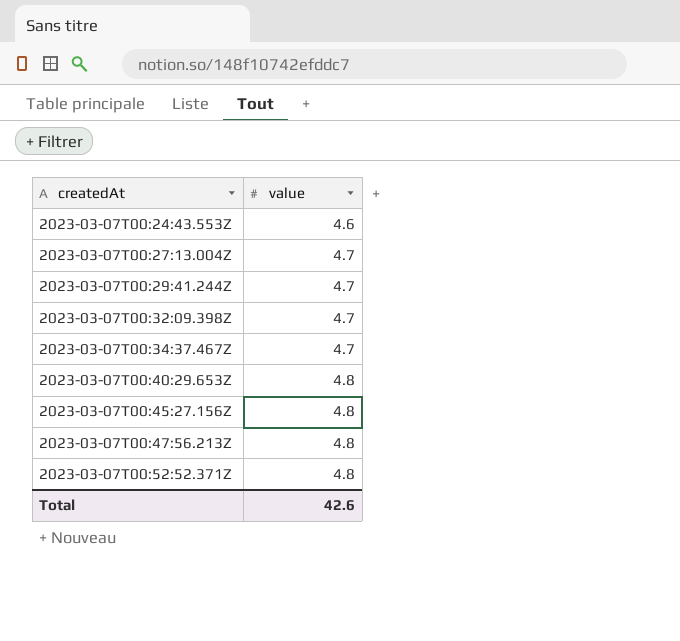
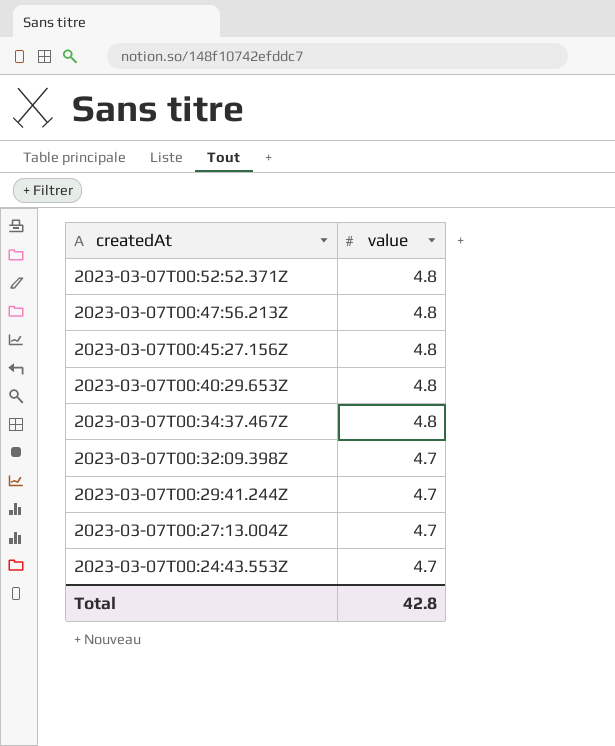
row order: createdAt ascending -> createdAt descending
2023-03-07T00:34:37.467Z | value: 4.7 -> 4.8
2023-03-07T00:24:43.553Z | value: 4.6 -> 4.7
Total | value: 42.6 -> 42.8

